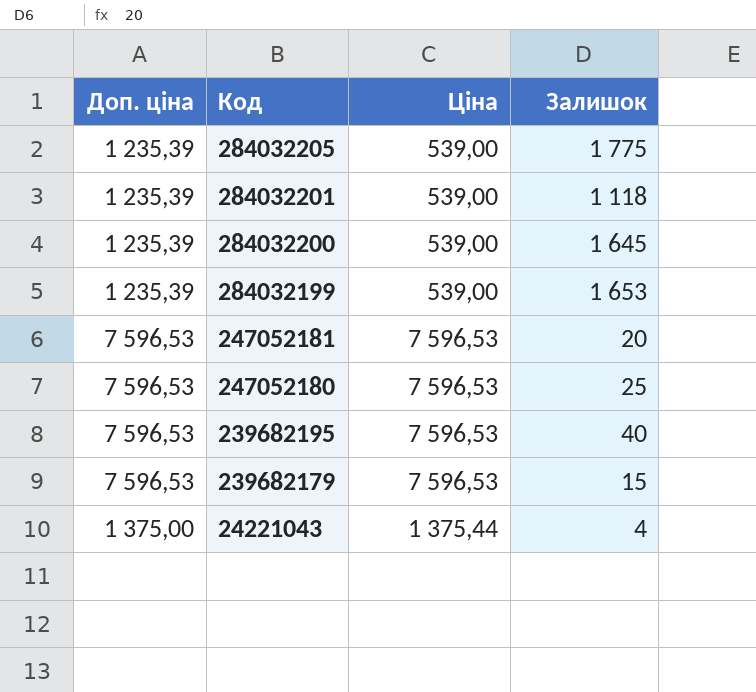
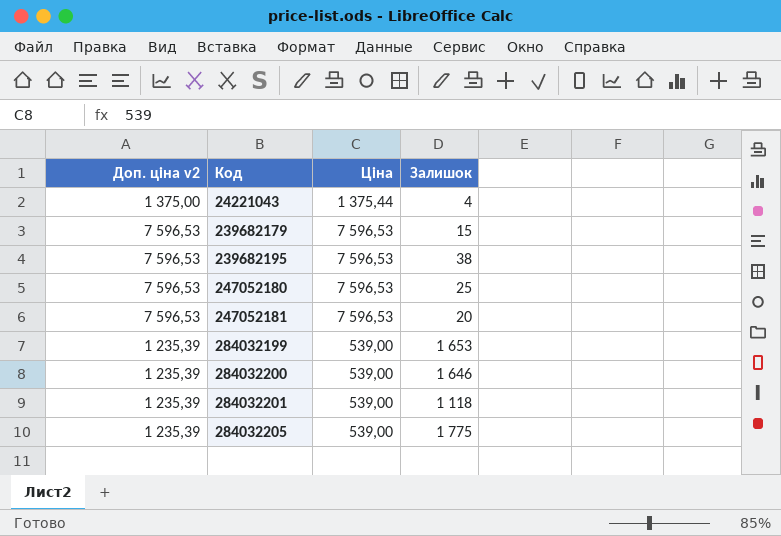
row order: Код descending -> Код ascending
column name: Доп. ціна -> Доп. ціна v2
239682195 | Залишок: 40 -> 38
284032200 | Залишок: 1 645 -> 1 646

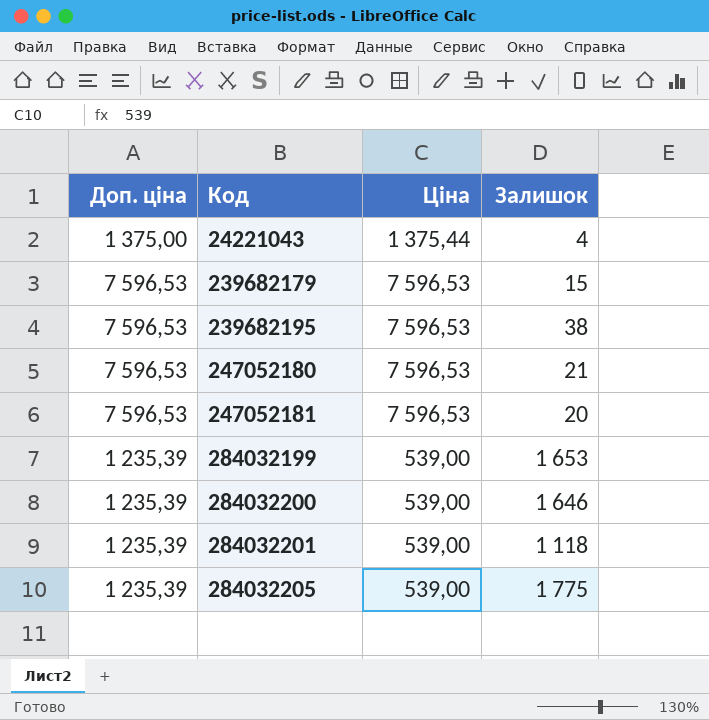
column name: Доп. ціна v2 -> Доп. ціна
247052180 | Залишок: 25 -> 21

